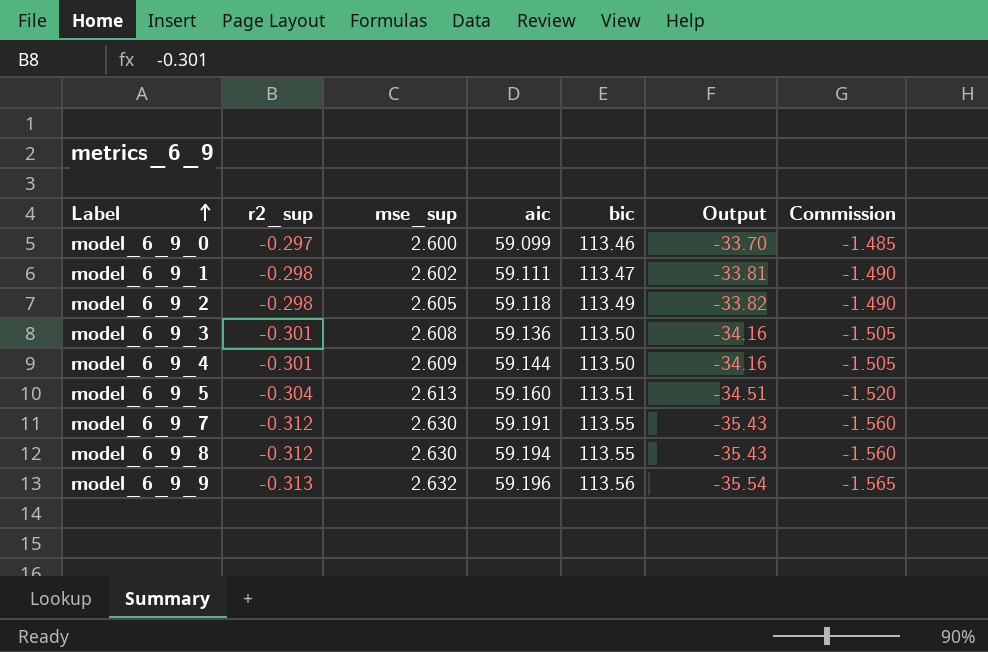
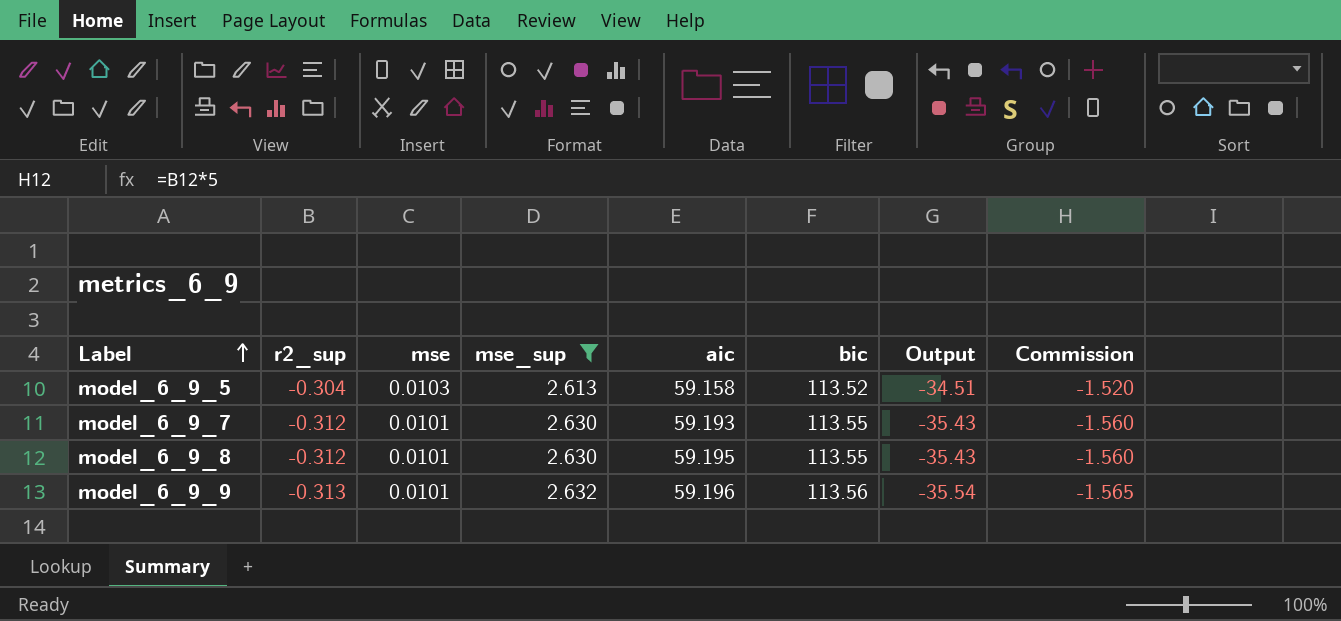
filter: none -> mse_sup >= 2.613
column mse | position: none -> 3
model_6_9_5 | aic: 59.160 -> 59.158
model_6_9_5 | bic: 113.51 -> 113.52
model_6_9_7 | aic: 59.191 -> 59.193
model_6_9_8 | aic: 59.194 -> 59.195

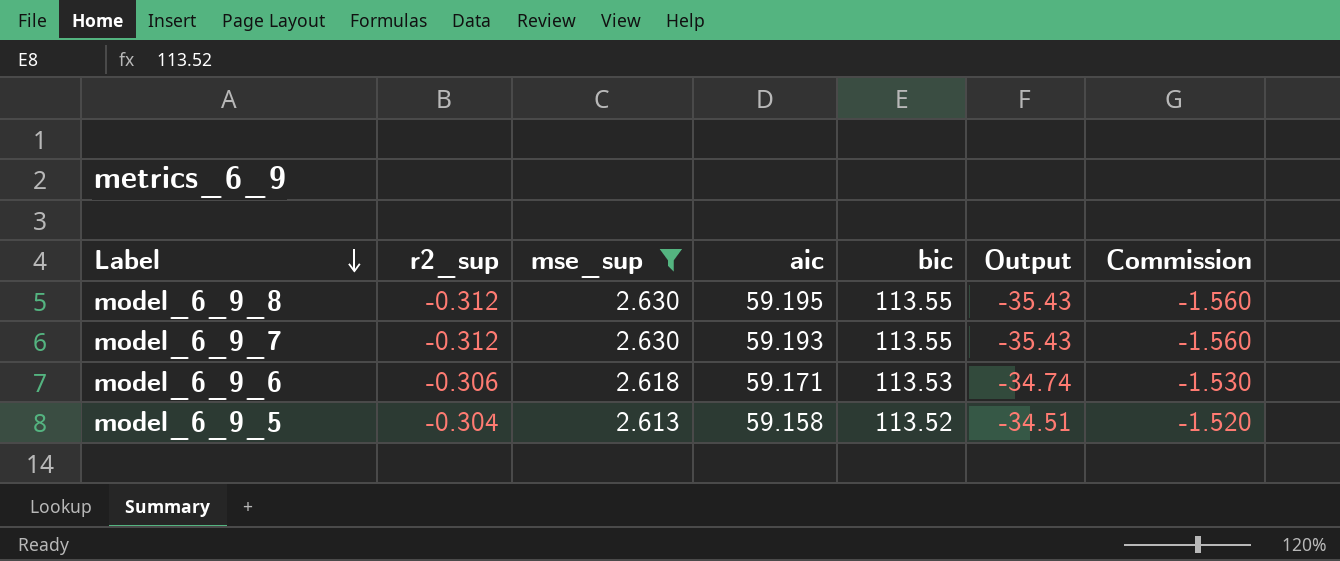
row order: Label ascending -> Label descending
column mse | position: 3 -> none
row model_6_9_9: -0.313 | 0.0101 | 2.632 | 59.196 | 113.56 | -35.54 | -1.565 -> none
row model_6_9_6: none -> -0.306 | 2.618 | 59.171 | 113.53 | -34.74 | -1.530

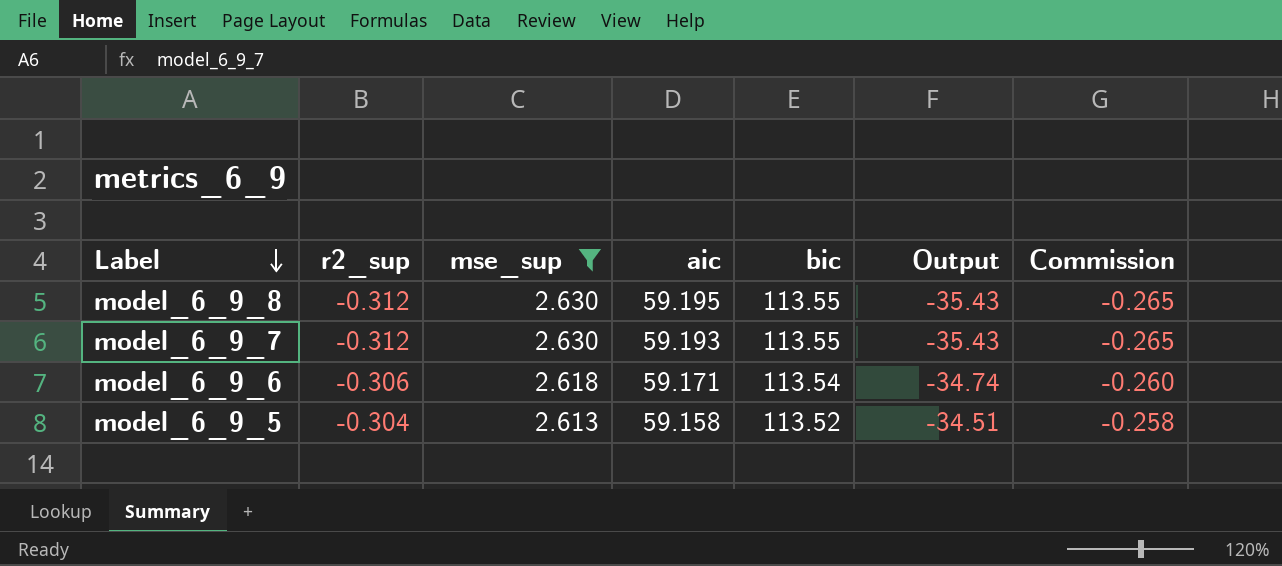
column Commission | formula: [r2_sup] * 5 -> [r2_sup] * 0.85
model_6_9_6 | bic: 113.53 -> 113.54

